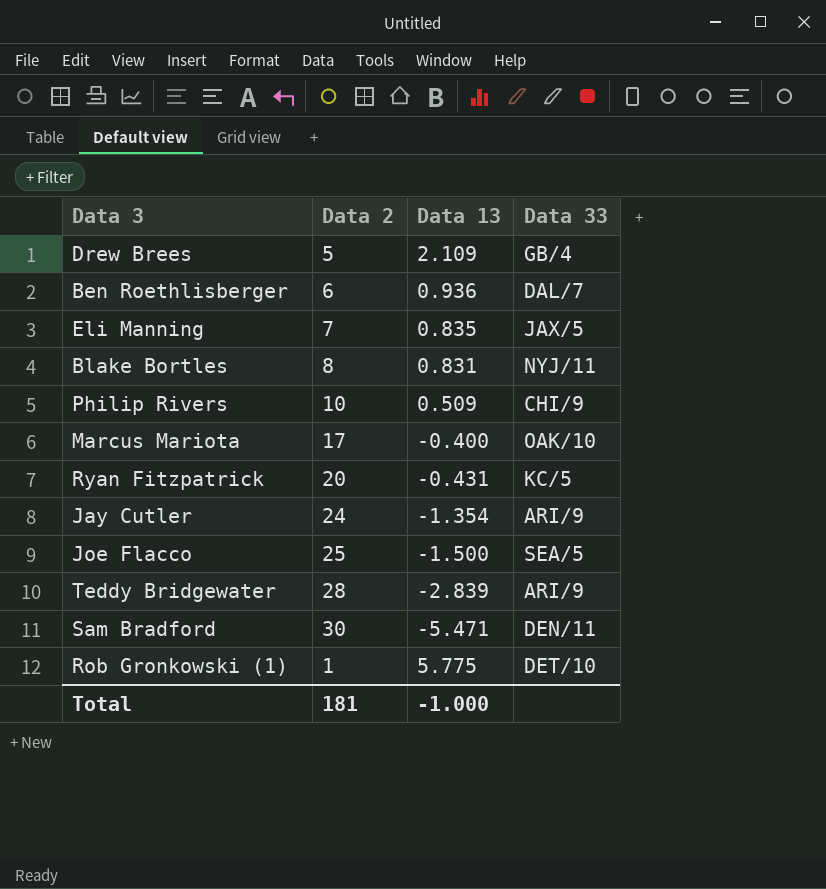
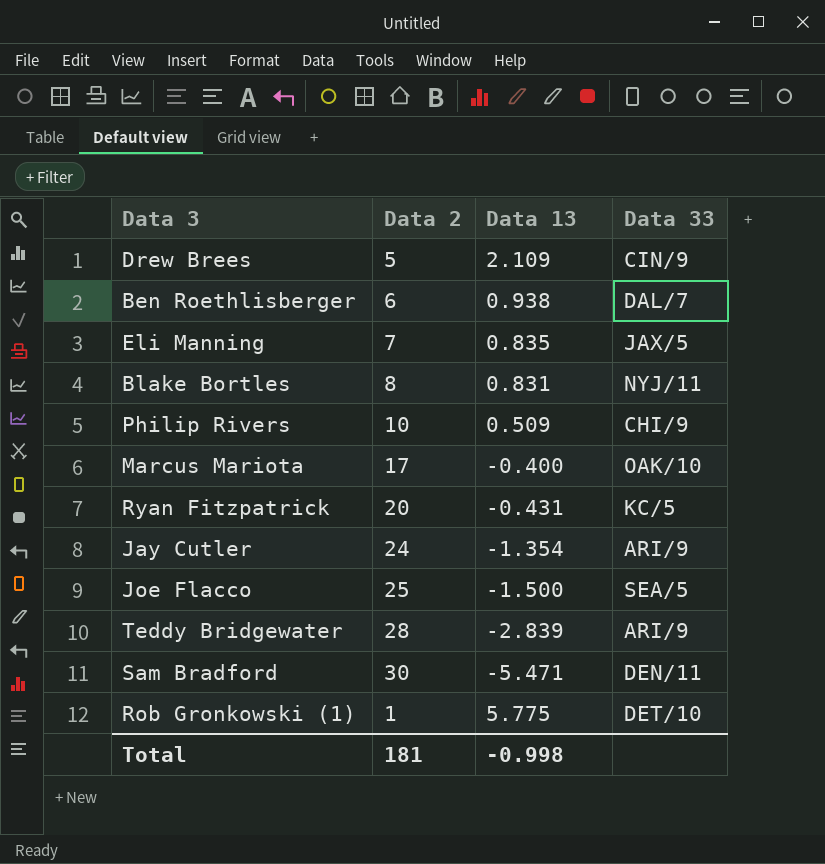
Drew Brees | Data 33: GB/4 -> CIN/9
Ben Roethlisberger | Data 13: 0.936 -> 0.938
Total | Data 13: -1.000 -> -0.998

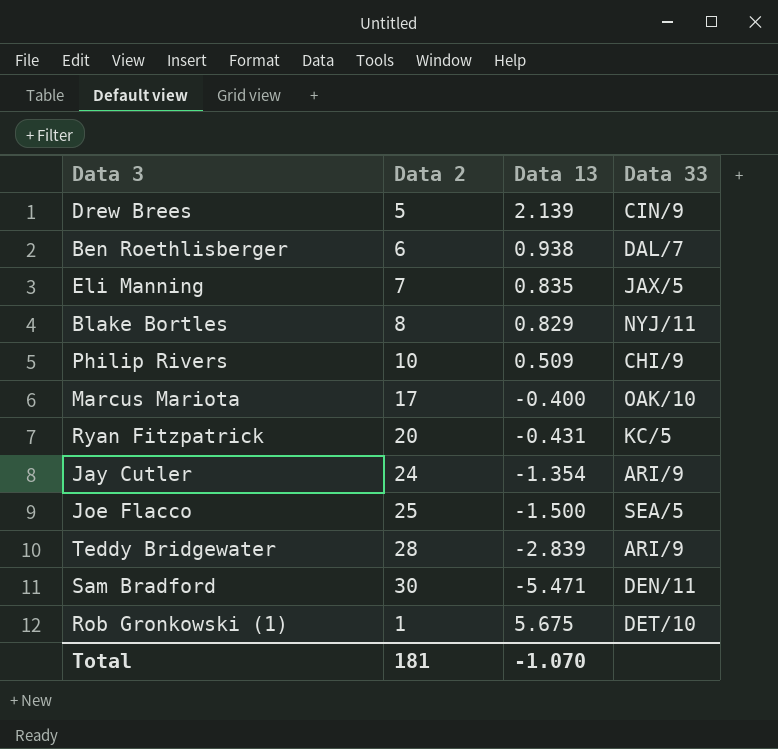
Drew Brees | Data 13: 2.109 -> 2.139
Blake Bortles | Data 13: 0.831 -> 0.829
Rob Gronkowski (1) | Data 13: 5.775 -> 5.675
Total | Data 13: -0.998 -> -1.070

